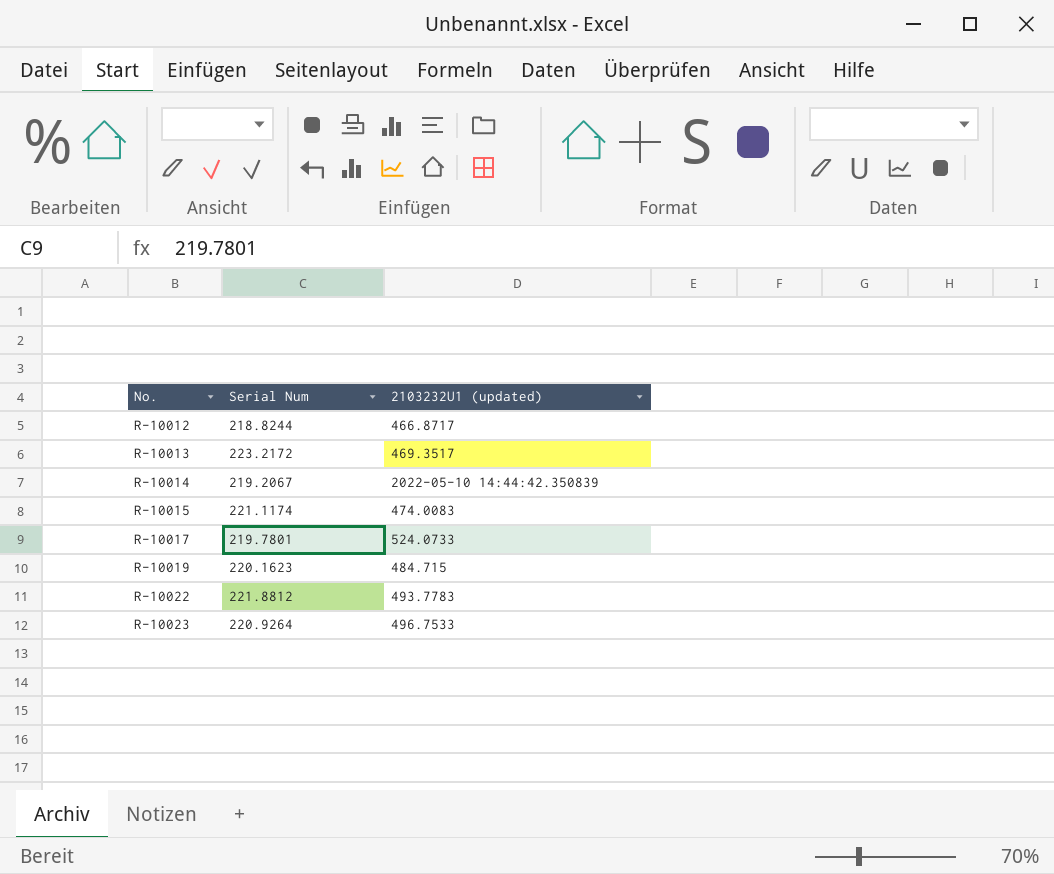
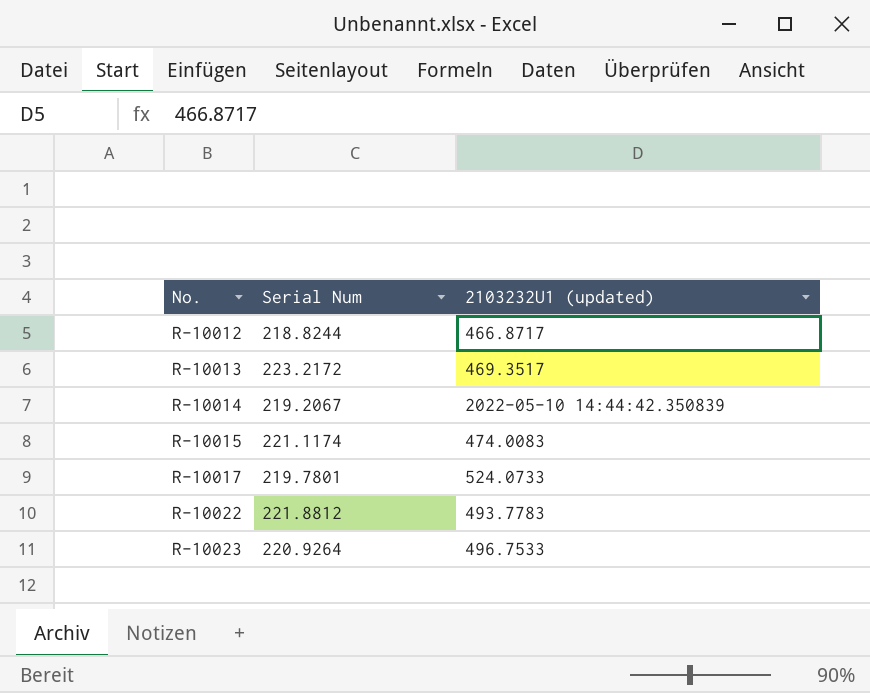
row R-10019: 220.1623 | 484.715 -> none

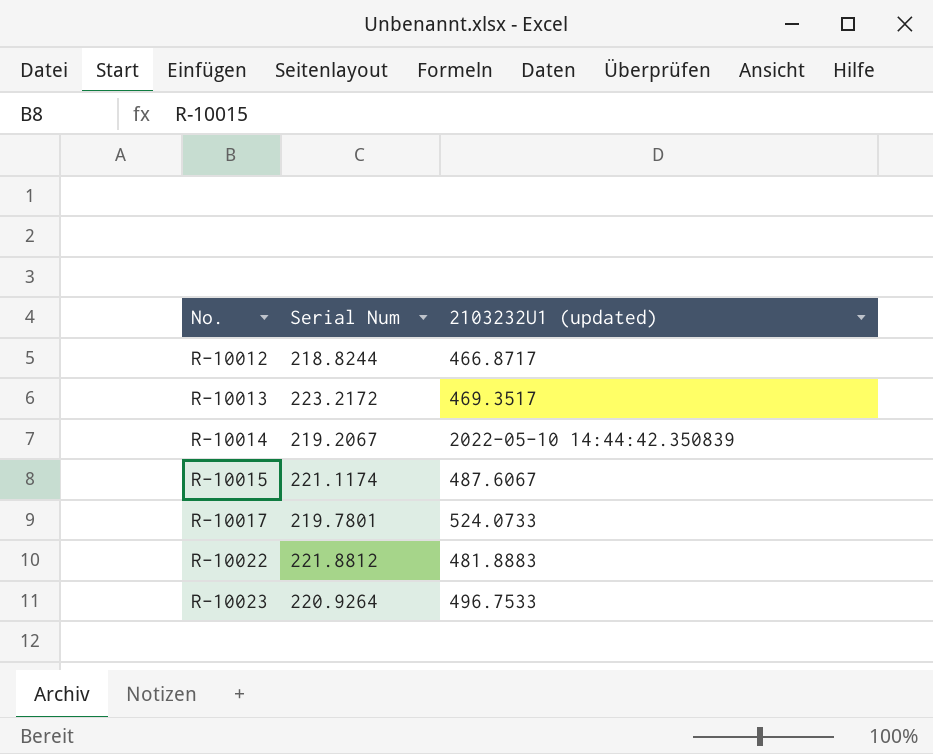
R-10015 | 2103232U1 (updated): 474.0083 -> 487.6067
R-10022 | 2103232U1 (updated): 493.7783 -> 481.8883

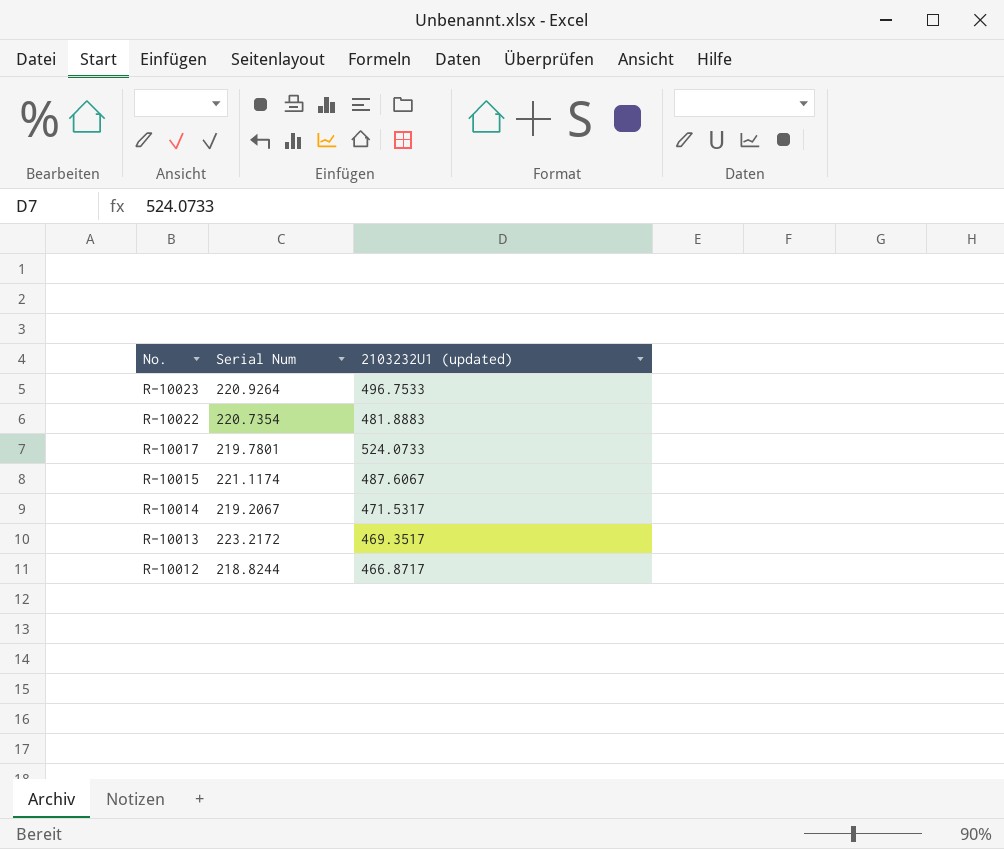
row order: No. ascending -> No. descending
R-10022 | Serial Num: 221.8812 -> 220.7354
R-10014 | 2103232U1 (updated): 2022-05-10 14:44:42.350839 -> 471.5317

